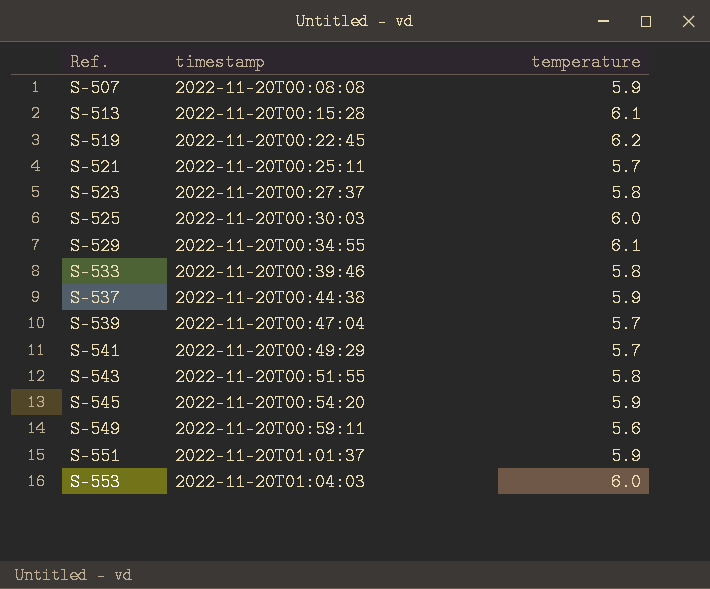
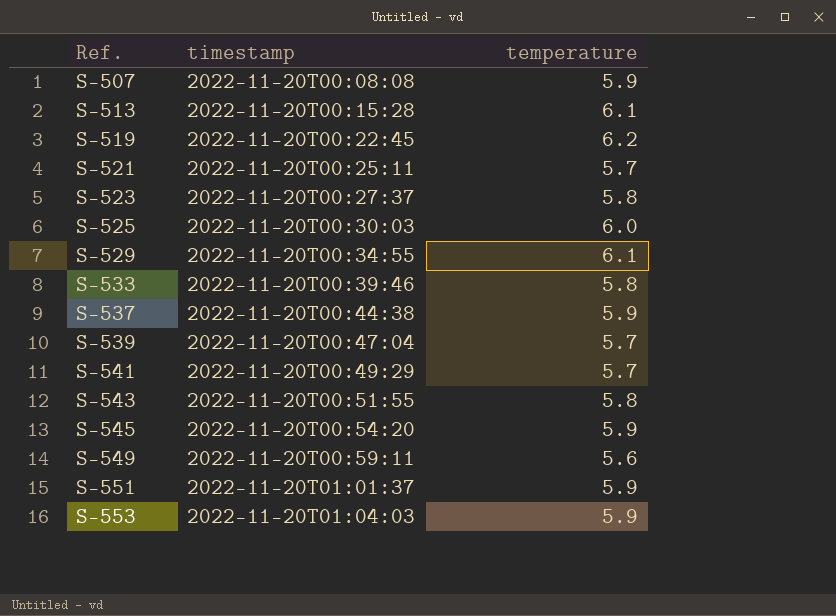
S-553 | temperature: 6.0 -> 5.9

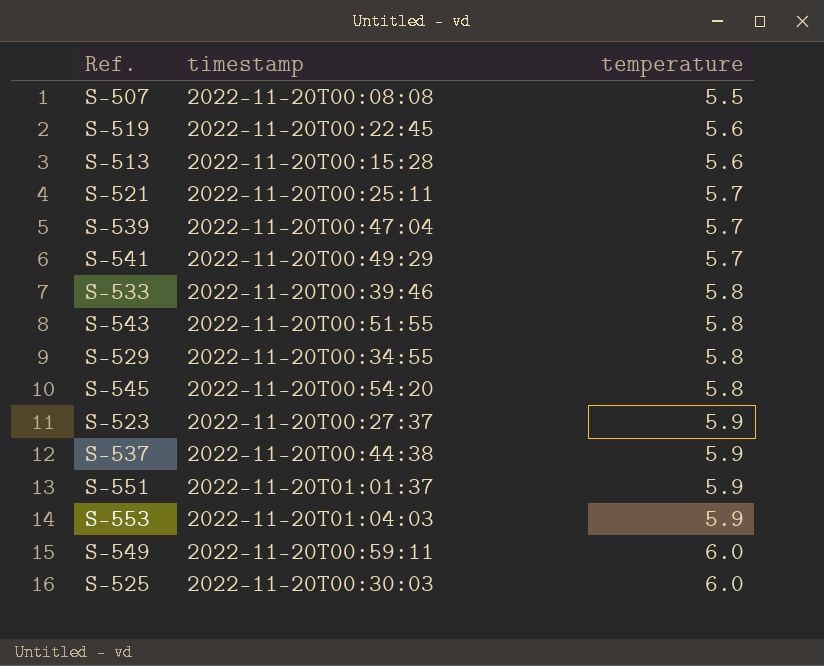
row order: Ref. ascending -> temperature ascending
S-507 | temperature: 5.9 -> 5.5
S-519 | temperature: 6.2 -> 5.6
S-513 | temperature: 6.1 -> 5.6
S-529 | temperature: 6.1 -> 5.8
S-545 | temperature: 5.9 -> 5.8
S-523 | temperature: 5.8 -> 5.9
S-549 | temperature: 5.6 -> 6.0

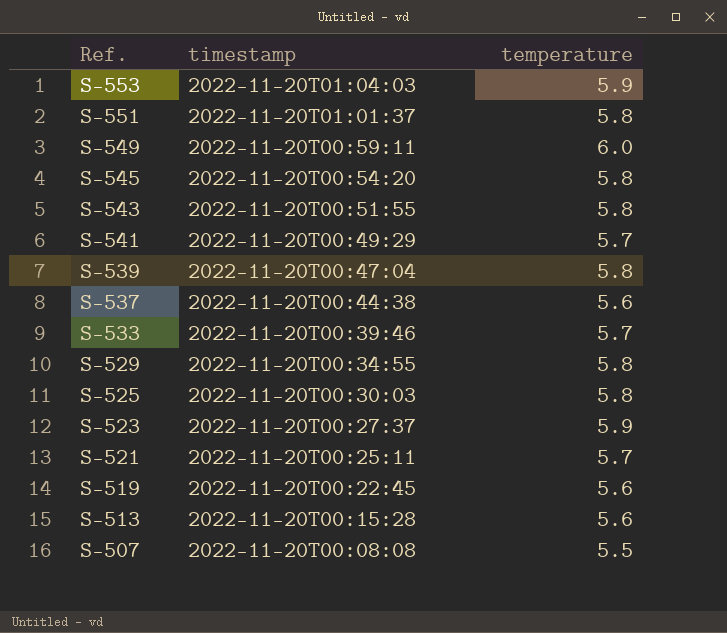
row order: temperature ascending -> Ref. descending
S-551 | temperature: 5.9 -> 5.8
S-539 | temperature: 5.7 -> 5.8
S-537 | temperature: 5.9 -> 5.6
S-533 | temperature: 5.8 -> 5.7
S-525 | temperature: 6.0 -> 5.8

